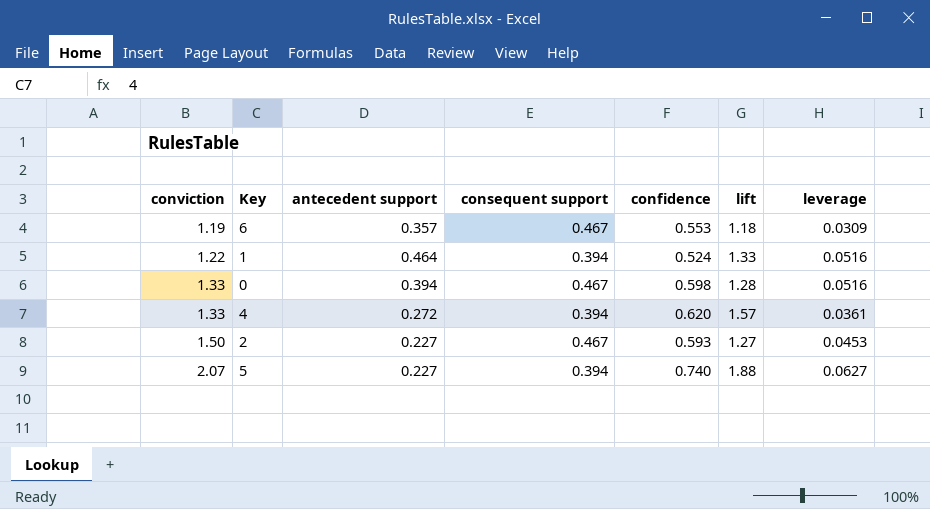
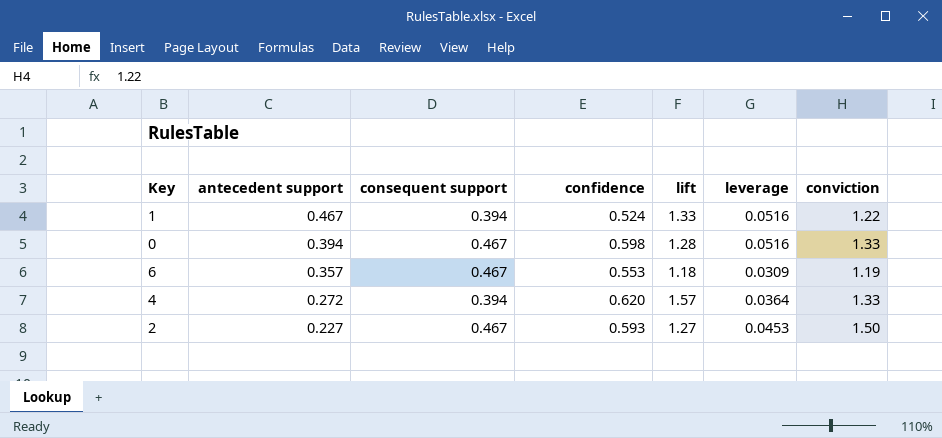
row order: conviction ascending -> antecedent support descending
column conviction | position: 1 -> 7
row 5: 2.07 | 0.227 | 0.394 | 0.740 | 1.88 | 0.0627 -> none
1 | antecedent support: 0.464 -> 0.467
4 | leverage: 0.0361 -> 0.0364

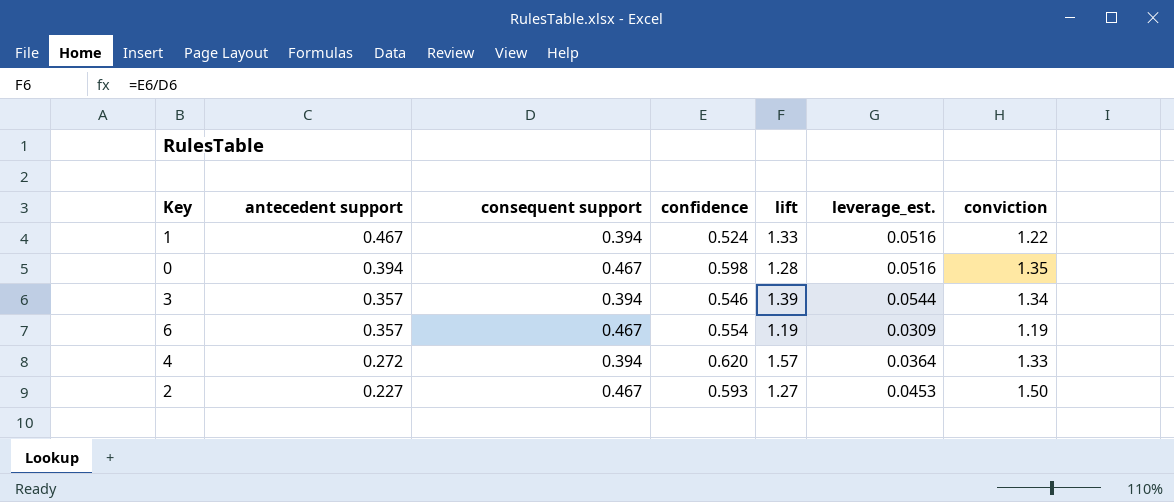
column name: leverage -> leverage_est.
0 | conviction: 1.33 -> 1.35
row 3: none -> 0.357 | 0.394 | 0.546 | 1.39 | 0.0544 | 1.34
6 | confidence: 0.553 -> 0.554
6 | lift: 1.18 -> 1.19

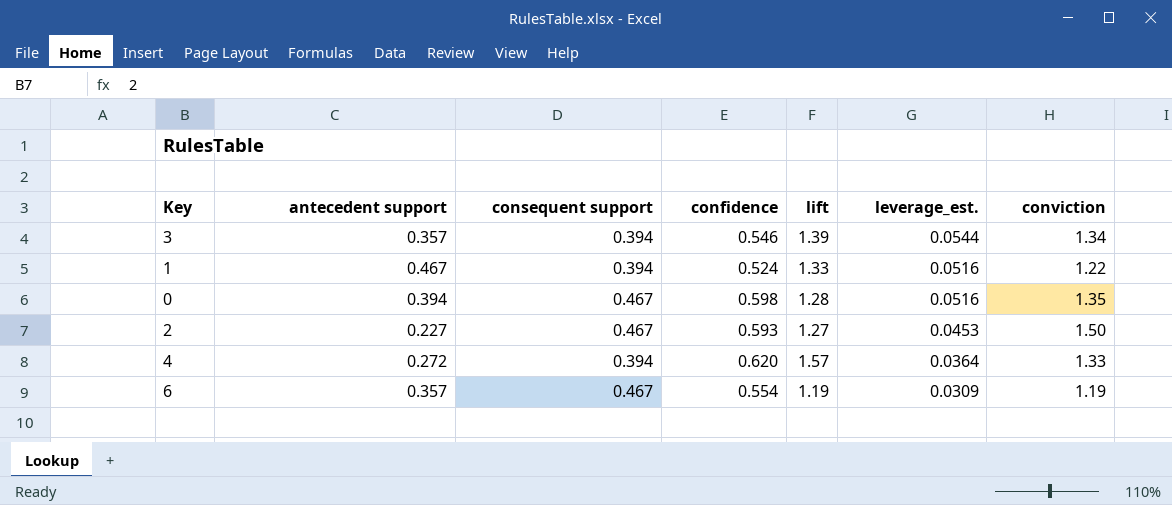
row order: antecedent support descending -> leverage_est. descending

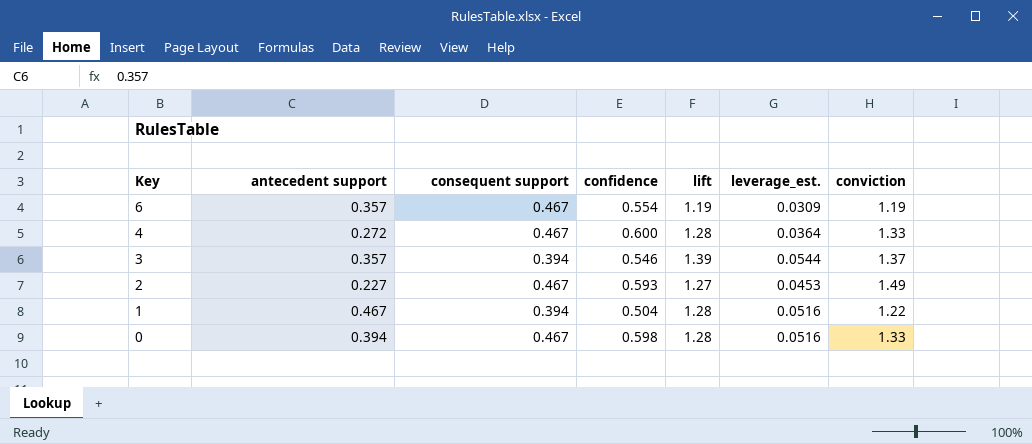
row order: leverage_est. descending -> Key descending
4 | consequent support: 0.394 -> 0.467
4 | confidence: 0.620 -> 0.600
4 | lift: 1.57 -> 1.28
3 | conviction: 1.34 -> 1.37
2 | conviction: 1.50 -> 1.49
1 | confidence: 0.524 -> 0.504
1 | lift: 1.33 -> 1.28
0 | conviction: 1.35 -> 1.33

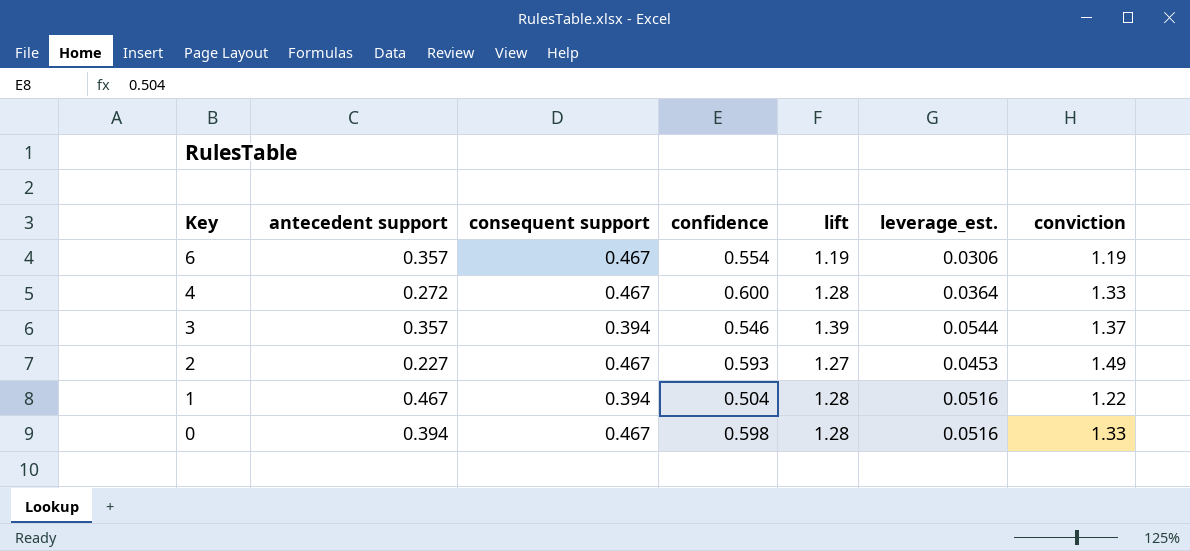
6 | leverage_est.: 0.0309 -> 0.0306

